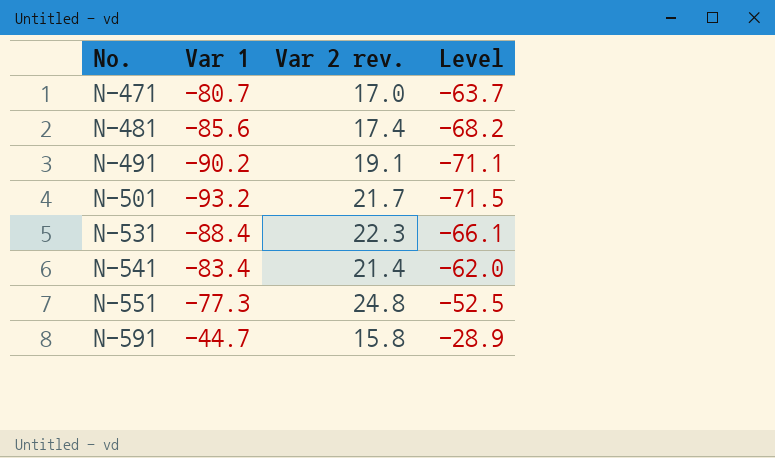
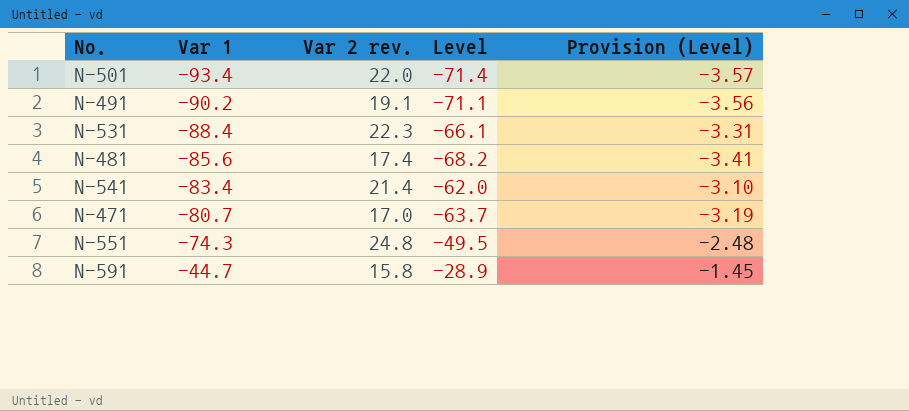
row order: No. ascending -> Var 1 ascending
column Provision (Level) | formula: none -> [Level] * 0.05
N-501 | Var 1: -93.2 -> -93.4
N-501 | Var 2 rev.: 21.7 -> 22.0
N-501 | Level: -71.5 -> -71.4
N-551 | Var 1: -77.3 -> -74.3
N-551 | Level: -52.5 -> -49.5

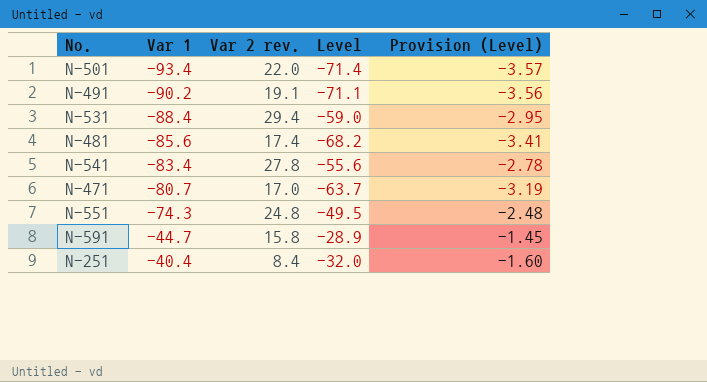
N-531 | Var 2 rev.: 22.3 -> 29.4
N-531 | Level: -66.1 -> -59.0
N-531 | Provision (Level): -3.31 -> -2.95
N-541 | Var 2 rev.: 21.4 -> 27.8
N-541 | Level: -62.0 -> -55.6
N-541 | Provision (Level): -3.10 -> -2.78
row N-251: none -> -40.4 | 8.4 | -32.0 | -1.60

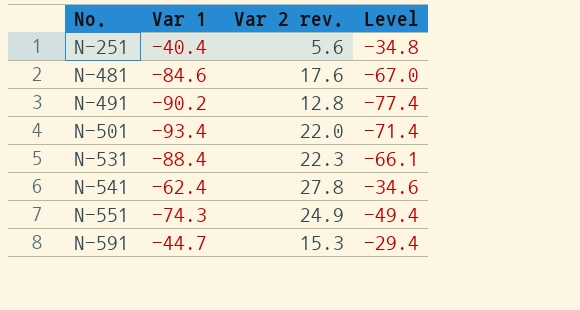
row order: Var 1 ascending -> No. ascending
column Provision (Level) | formula: [Level] * 0.05 -> none
row N-471: -80.7 | 17.0 | -63.7 | -3.19 -> none
N-251 | Var 2 rev.: 8.4 -> 5.6
N-251 | Level: -32.0 -> -34.8
N-481 | Var 1: -85.6 -> -84.6
N-481 | Var 2 rev.: 17.4 -> 17.6
N-481 | Level: -68.2 -> -67.0
N-491 | Var 2 rev.: 19.1 -> 12.8
N-491 | Level: -71.1 -> -77.4
N-531 | Var 2 rev.: 29.4 -> 22.3
N-531 | Level: -59.0 -> -66.1
N-541 | Var 1: -83.4 -> -62.4
N-541 | Level: -55.6 -> -34.6
N-551 | Var 2 rev.: 24.8 -> 24.9
N-551 | Level: -49.5 -> -49.4
N-591 | Var 2 rev.: 15.8 -> 15.3
N-591 | Level: -28.9 -> -29.4

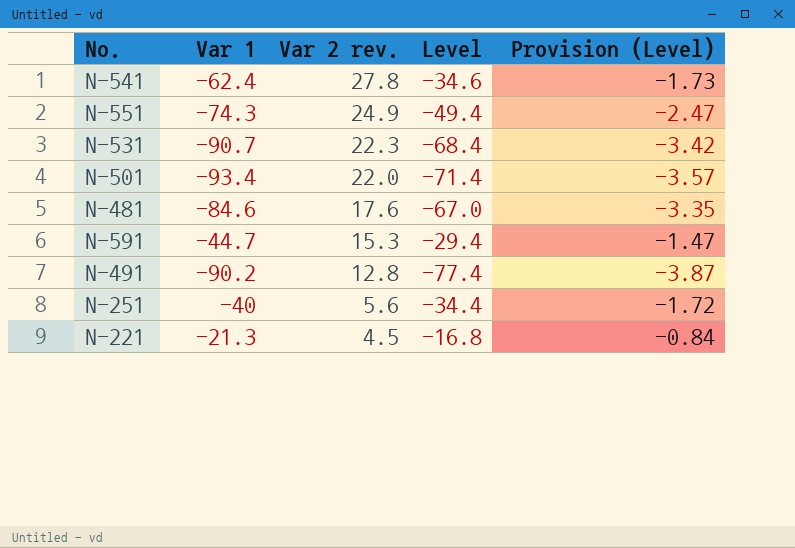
row order: No. ascending -> Var 2 rev. descending
column Provision (Level) | formula: none -> [Level] * 0.05
N-531 | Var 1: -88.4 -> -90.7
N-531 | Level: -66.1 -> -68.4
N-251 | Var 1: -40.4 -> -40
N-251 | Level: -34.8 -> -34.4
row N-221: none -> -21.3 | 4.5 | -16.8 | -0.84

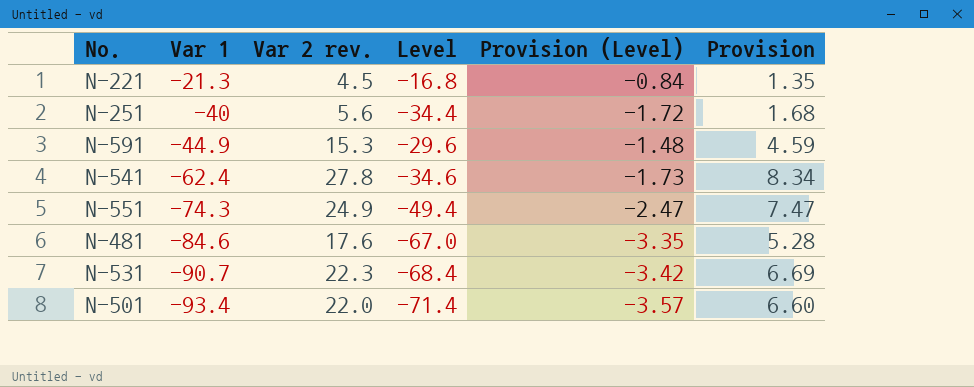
row order: Var 2 rev. descending -> Var 1 descending
column Provision | formula: none -> [Var 2 rev.] * 0.3
row N-491: -90.2 | 12.8 | -77.4 | -3.87 -> none
N-591 | Var 1: -44.7 -> -44.9
N-591 | Level: -29.4 -> -29.6
N-591 | Provision (Level): -1.47 -> -1.48

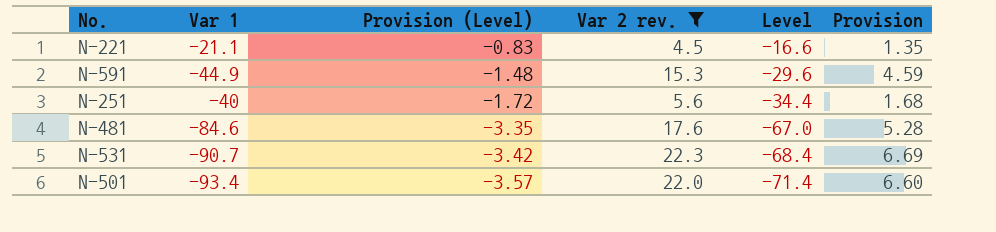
filter: none -> Var 2 rev. <= 22.3
row order: Var 1 descending -> Provision (Level) descending
column Provision (Level) | position: 5 -> 3
N-221 | Var 1: -21.3 -> -21.1
N-221 | Provision (Level): -0.84 -> -0.83
N-221 | Level: -16.8 -> -16.6

